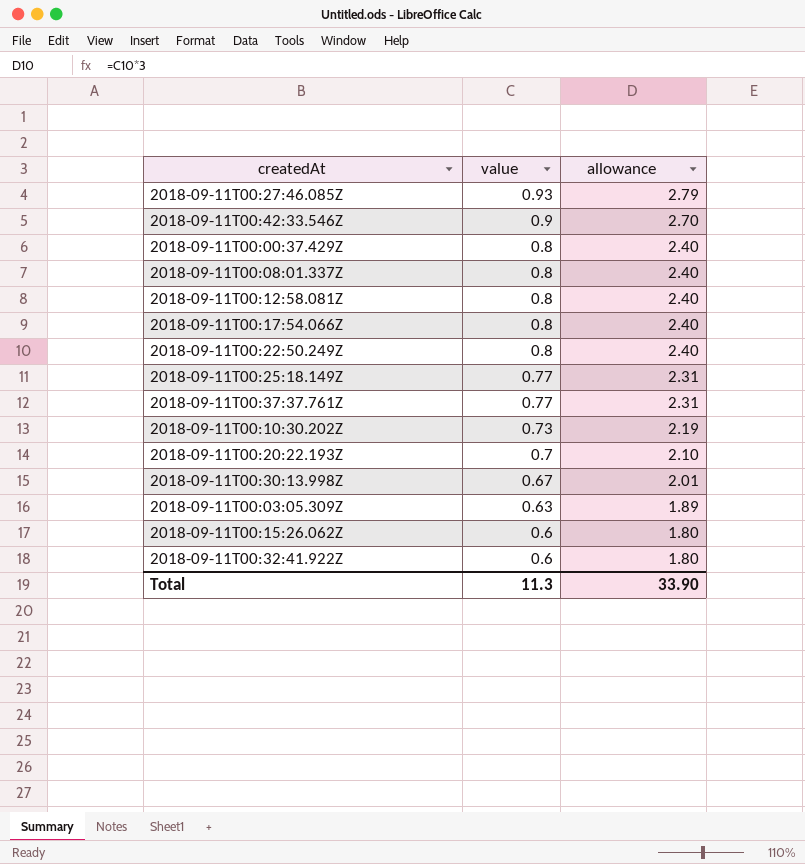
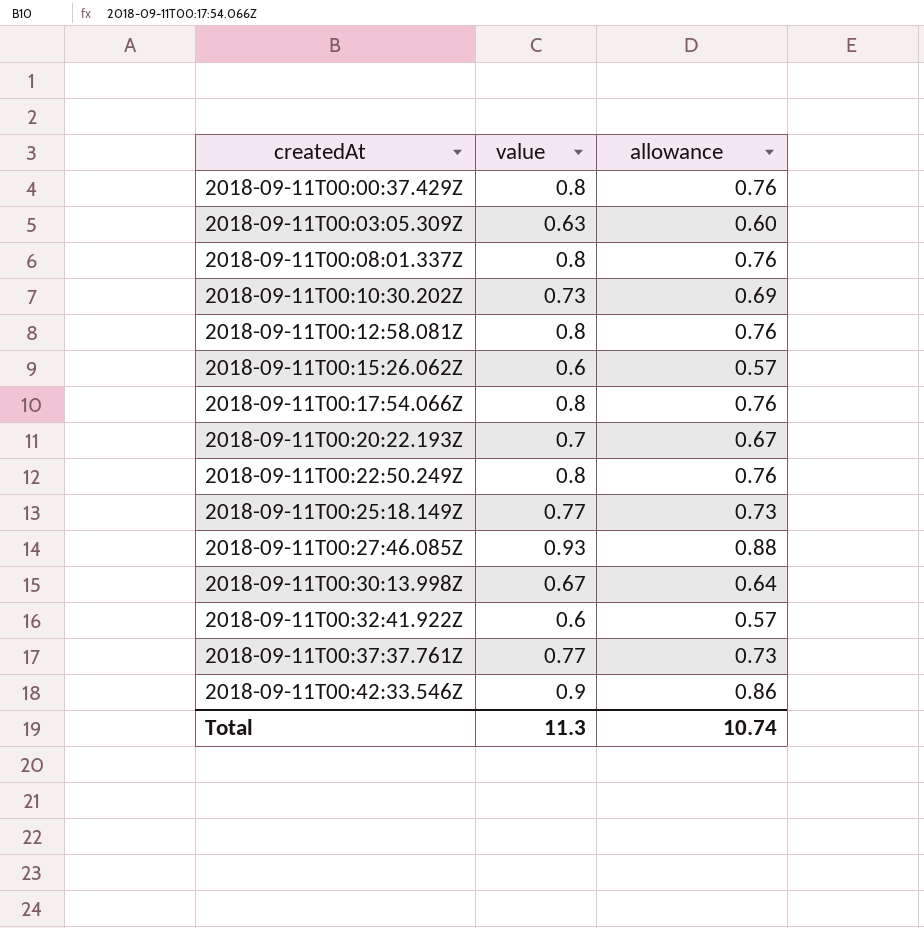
row order: value descending -> createdAt ascending
column allowance | formula: [value] * 3 -> [value] * 0.95
Total | allowance: 33.90 -> 10.74

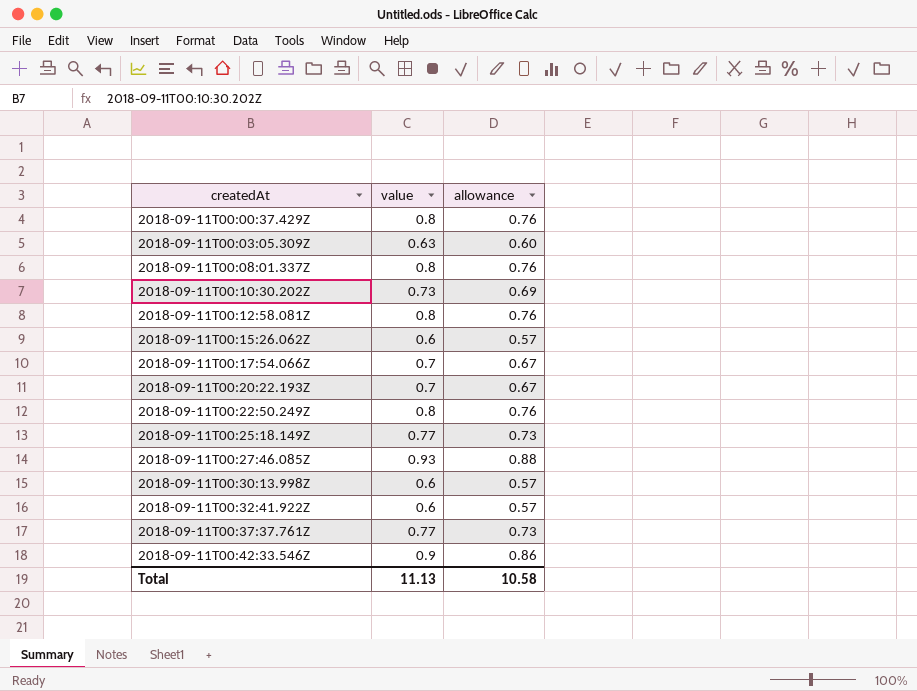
2018-09-11T00:17:54.066Z | value: 0.8 -> 0.7
2018-09-11T00:17:54.066Z | allowance: 0.76 -> 0.67
2018-09-11T00:30:13.998Z | value: 0.67 -> 0.6
2018-09-11T00:30:13.998Z | allowance: 0.64 -> 0.57
Total | value: 11.3 -> 11.13
Total | allowance: 10.74 -> 10.58

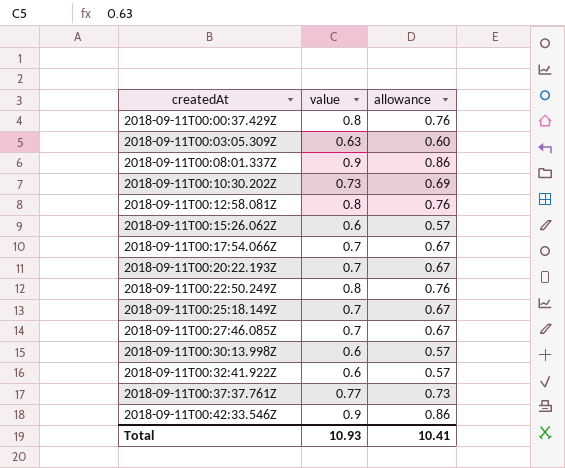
2018-09-11T00:08:01.337Z | value: 0.8 -> 0.9
2018-09-11T00:08:01.337Z | allowance: 0.76 -> 0.86
2018-09-11T00:25:18.149Z | value: 0.77 -> 0.7
2018-09-11T00:25:18.149Z | allowance: 0.73 -> 0.67
2018-09-11T00:27:46.085Z | value: 0.93 -> 0.7
2018-09-11T00:27:46.085Z | allowance: 0.88 -> 0.67
Total | value: 11.13 -> 10.93
Total | allowance: 10.58 -> 10.41

